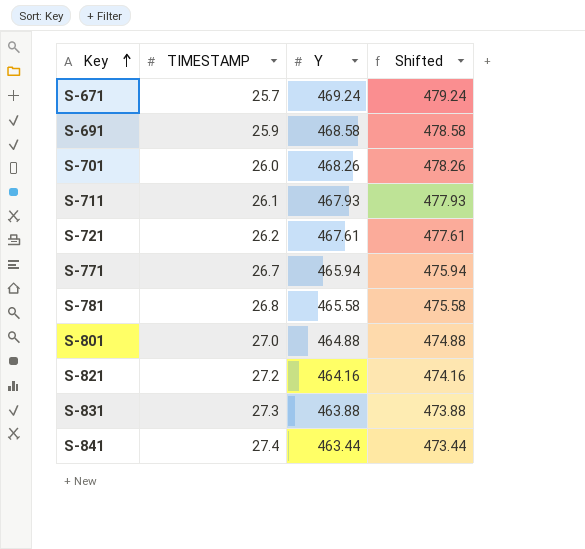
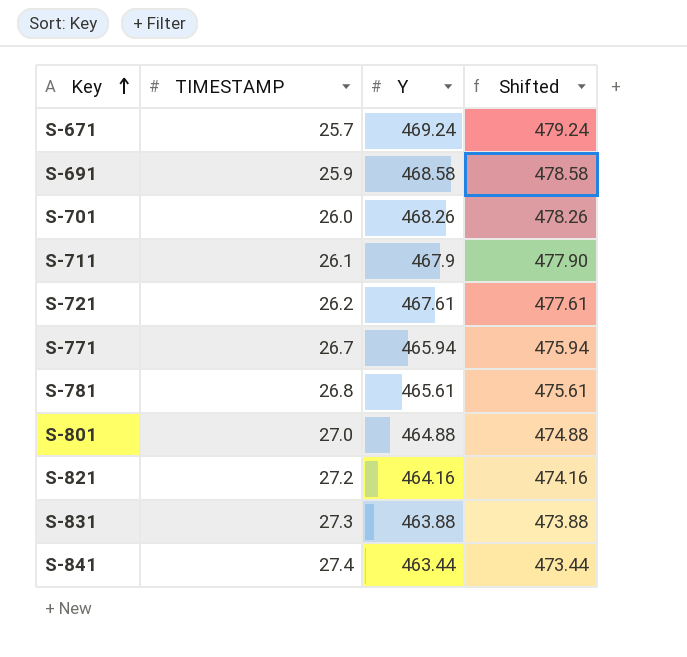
S-711 | Y: 467.93 -> 467.9
S-711 | Shifted: 477.93 -> 477.90
S-781 | Y: 465.58 -> 465.61
S-781 | Shifted: 475.58 -> 475.61

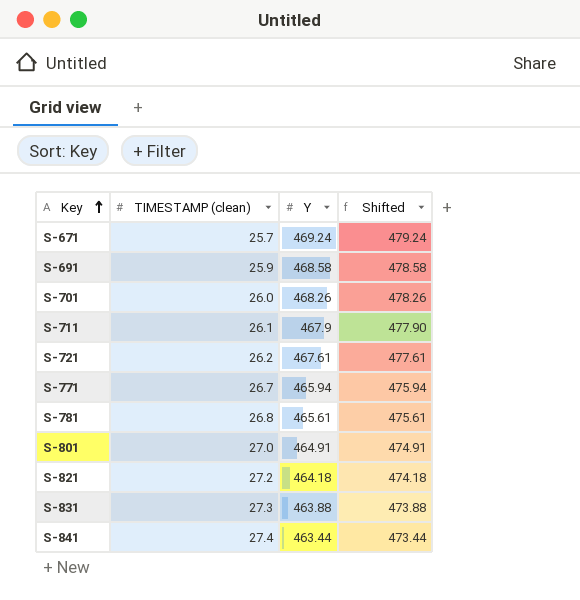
column name: TIMESTAMP -> TIMESTAMP (clean)
S-801 | Y: 464.88 -> 464.91
S-801 | Shifted: 474.88 -> 474.91
S-821 | Y: 464.16 -> 464.18
S-821 | Shifted: 474.16 -> 474.18

